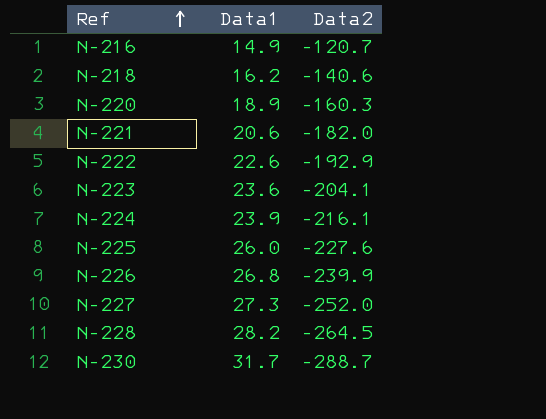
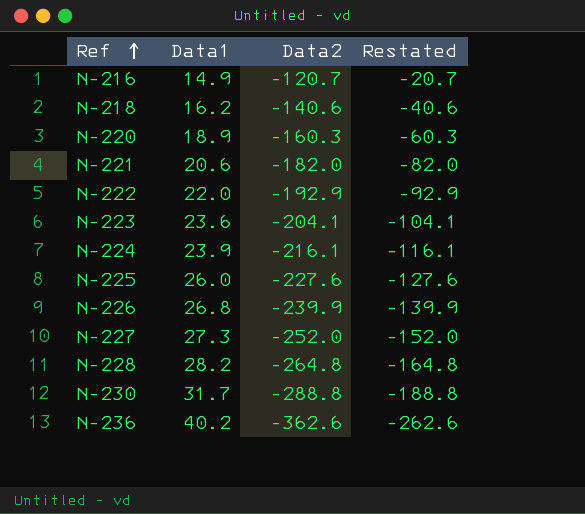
column Restated | formula: none -> [Data2] + 100
N-222 | Data1: 22.6 -> 22.0
N-228 | Data2: -264.5 -> -264.8
N-230 | Data2: -288.7 -> -288.8
row N-236: none -> 40.2 | -362.6 | -262.6

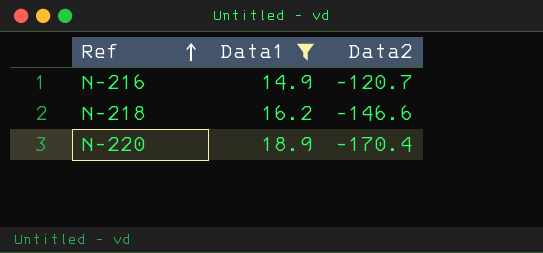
filter: none -> Data1 <= 18.9
column Restated | formula: [Data2] + 100 -> none
N-218 | Data2: -140.6 -> -146.6
N-220 | Data2: -160.3 -> -170.4

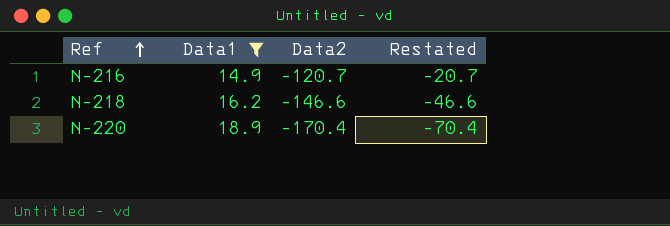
column Restated | formula: none -> [Data2] + 100

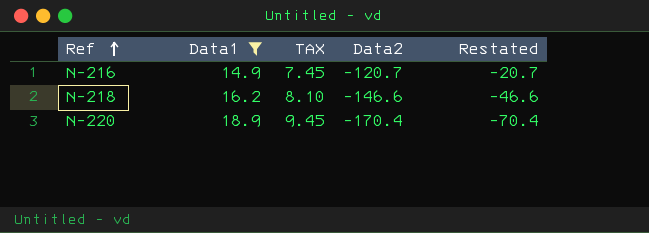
column TAX | formula: none -> [Data1] * 0.5

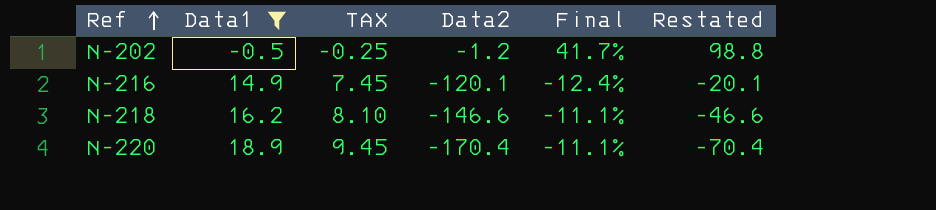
column Final | formula: none -> [Data1] / [Data2]
row N-202: none -> -0.5 | -0.25 | -1.2 | 41.7% | 98.8
N-216 | Data2: -120.7 -> -120.1
N-216 | Restated: -20.7 -> -20.1

